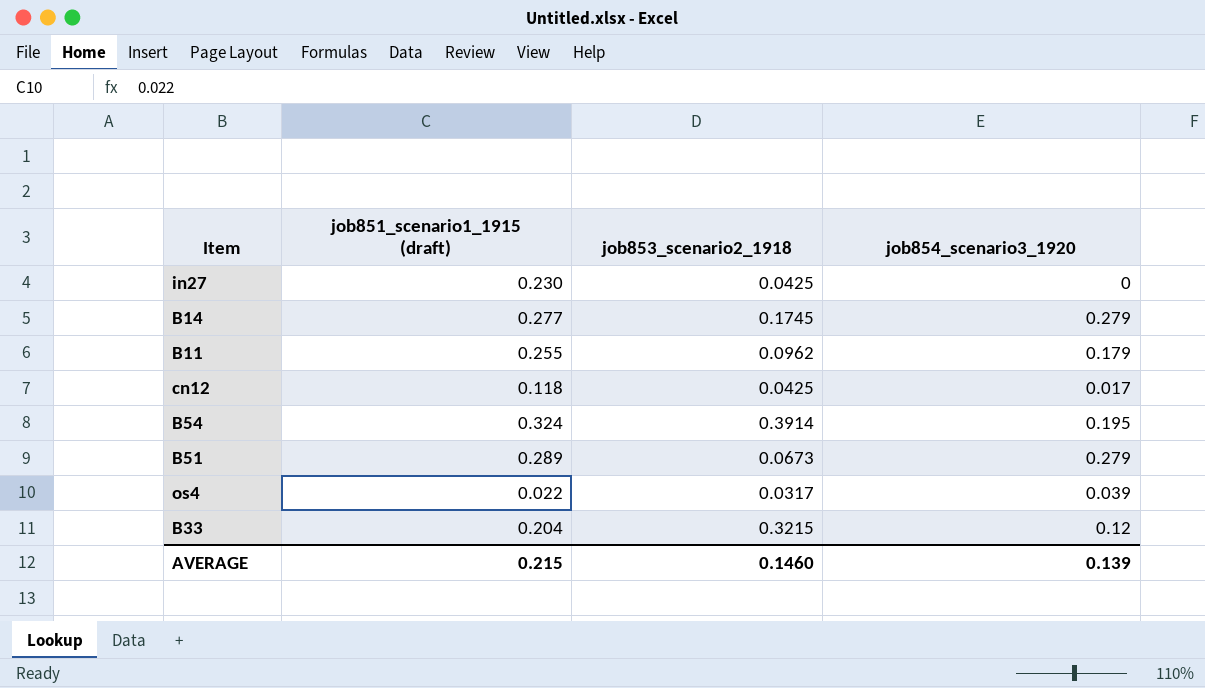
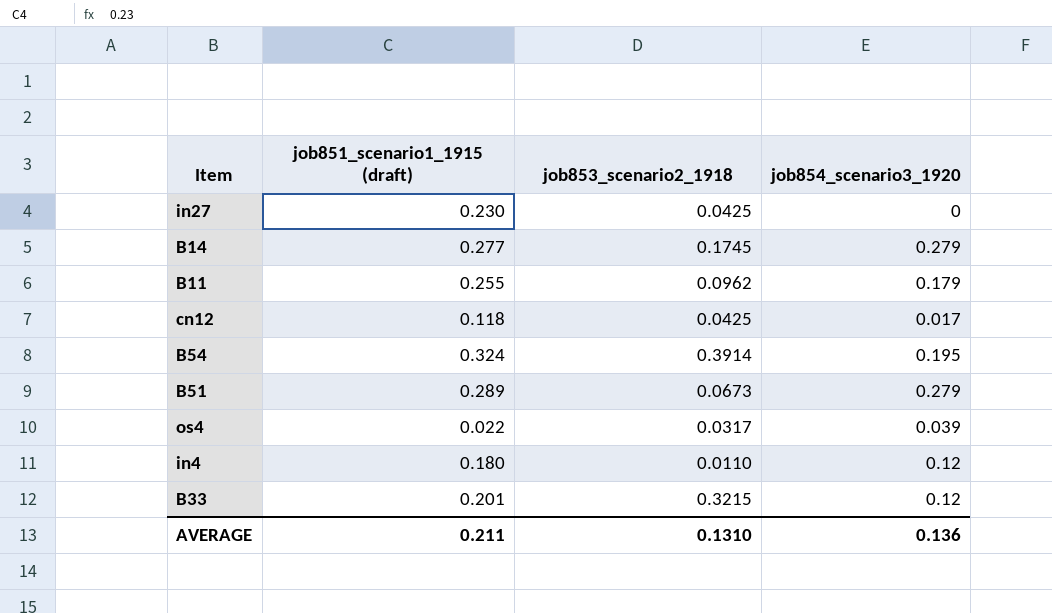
row in4: none -> 0.180 | 0.0110 | 0.12
B33 | job851_scenario1_1915 (draft): 0.204 -> 0.201
AVERAGE | job851_scenario1_1915 (draft): 0.215 -> 0.211
AVERAGE | job853_scenario2_1918: 0.1460 -> 0.1310
AVERAGE | job854_scenario3_1920: 0.139 -> 0.136

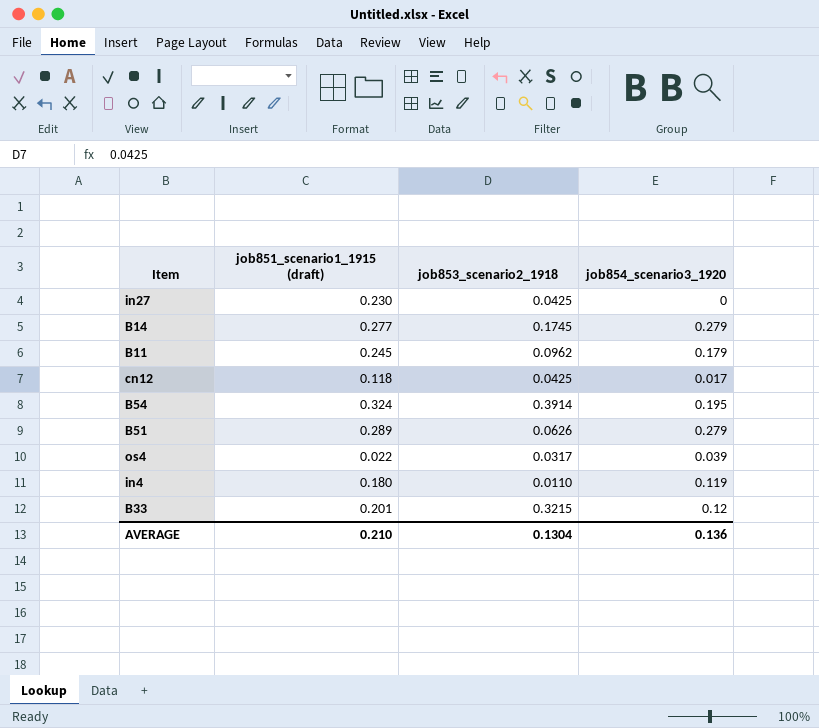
B11 | job851_scenario1_1915 (draft): 0.255 -> 0.245
B51 | job853_scenario2_1918: 0.0673 -> 0.0626
in4 | job854_scenario3_1920: 0.12 -> 0.119
AVERAGE | job851_scenario1_1915 (draft): 0.211 -> 0.210
AVERAGE | job853_scenario2_1918: 0.1310 -> 0.1304

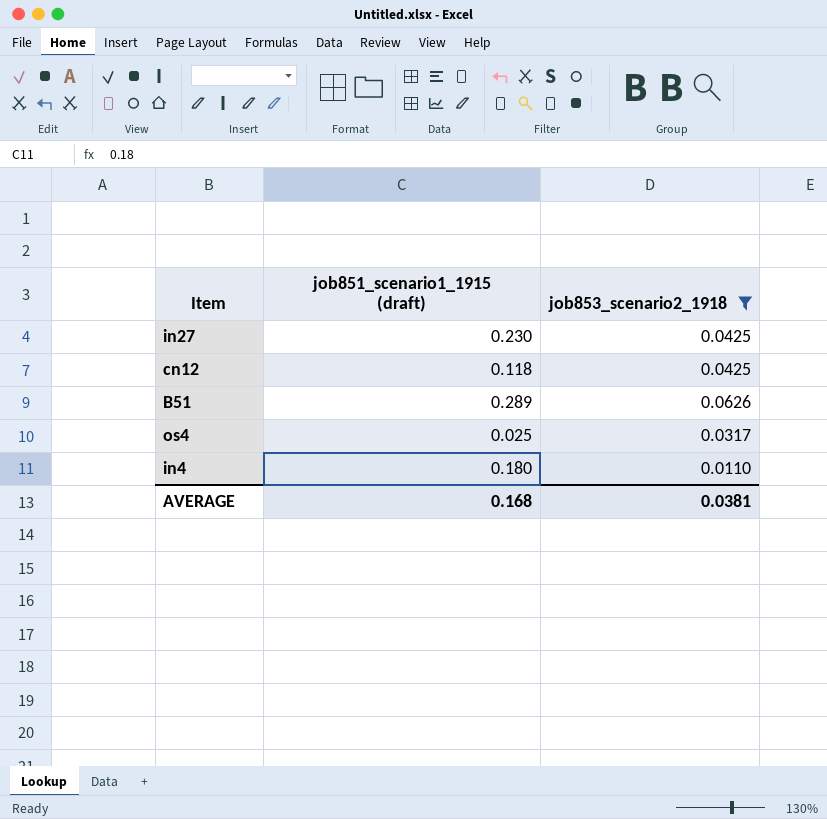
filter: none -> job853_scenario2_1918 <= 0.0626
column job854_scenario3_1920 | position: 4 -> none
os4 | job851_scenario1_1915 (draft): 0.022 -> 0.025
AVERAGE | job851_scenario1_1915 (draft): 0.210 -> 0.168
AVERAGE | job853_scenario2_1918: 0.1304 -> 0.0381

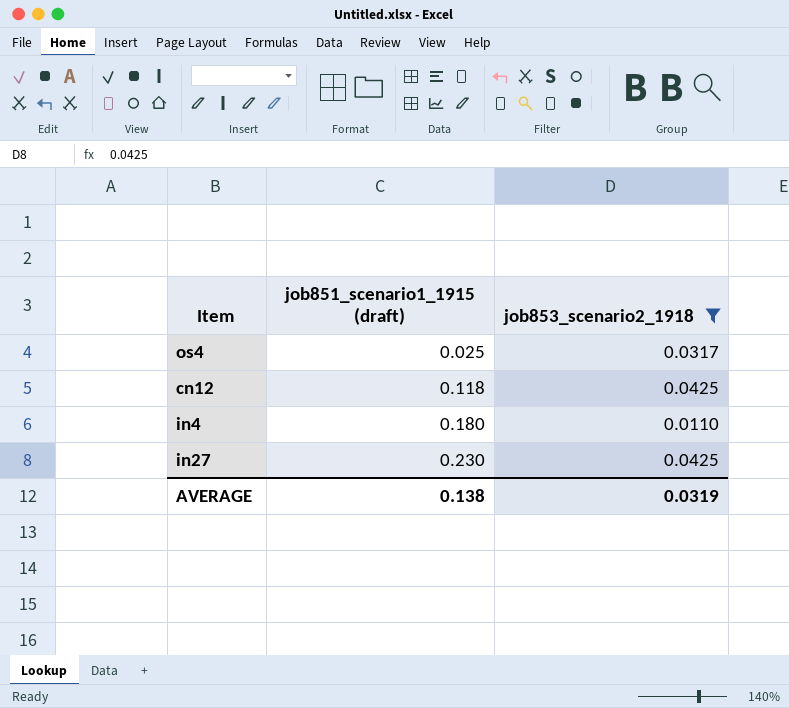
row order: none -> job851_scenario1_1915 (draft) ascending
row B51: 0.289 | 0.0626 -> none
AVERAGE | job851_scenario1_1915 (draft): 0.168 -> 0.138
AVERAGE | job853_scenario2_1918: 0.0381 -> 0.0319

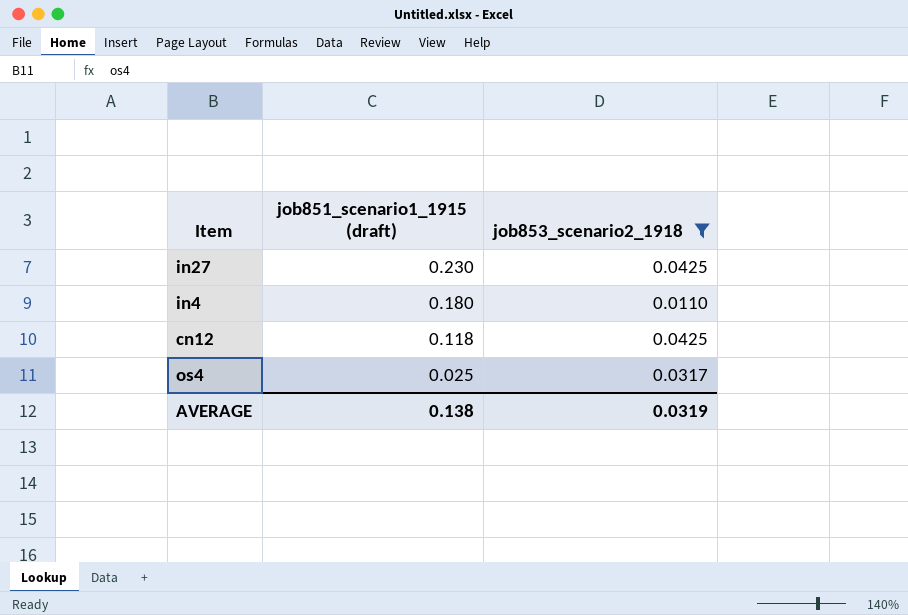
row order: job851_scenario1_1915 (draft) ascending -> job851_scenario1_1915 (draft) descending

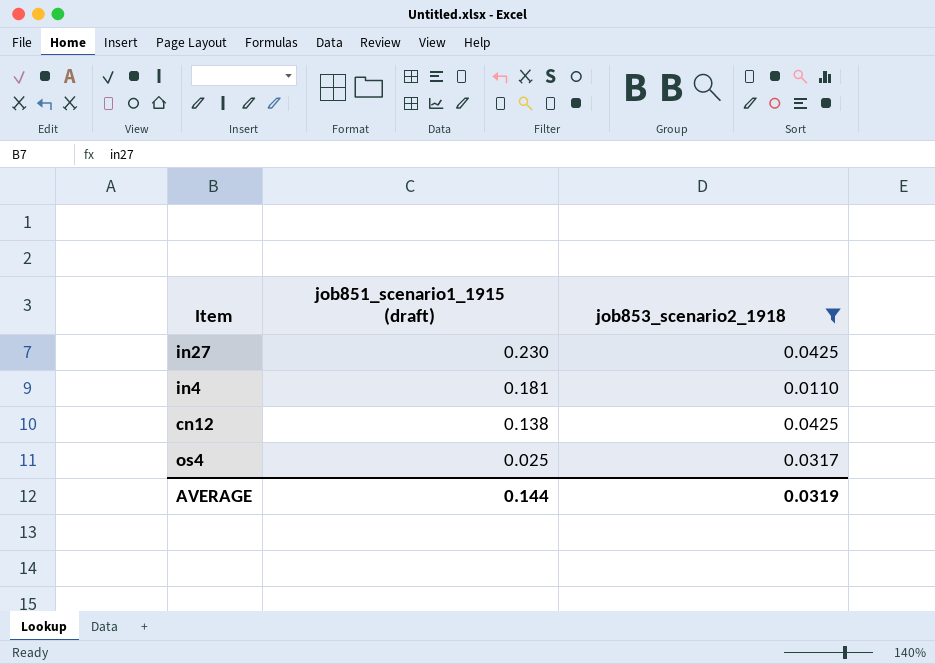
in4 | job851_scenario1_1915 (draft): 0.180 -> 0.181
cn12 | job851_scenario1_1915 (draft): 0.118 -> 0.138
AVERAGE | job851_scenario1_1915 (draft): 0.138 -> 0.144

